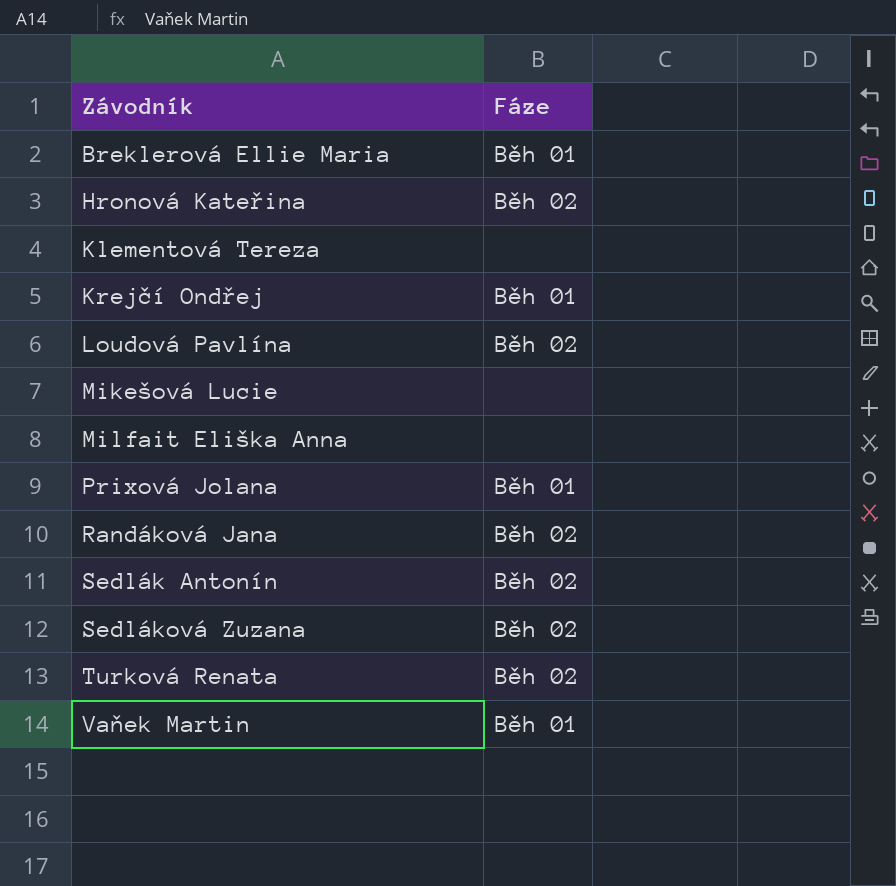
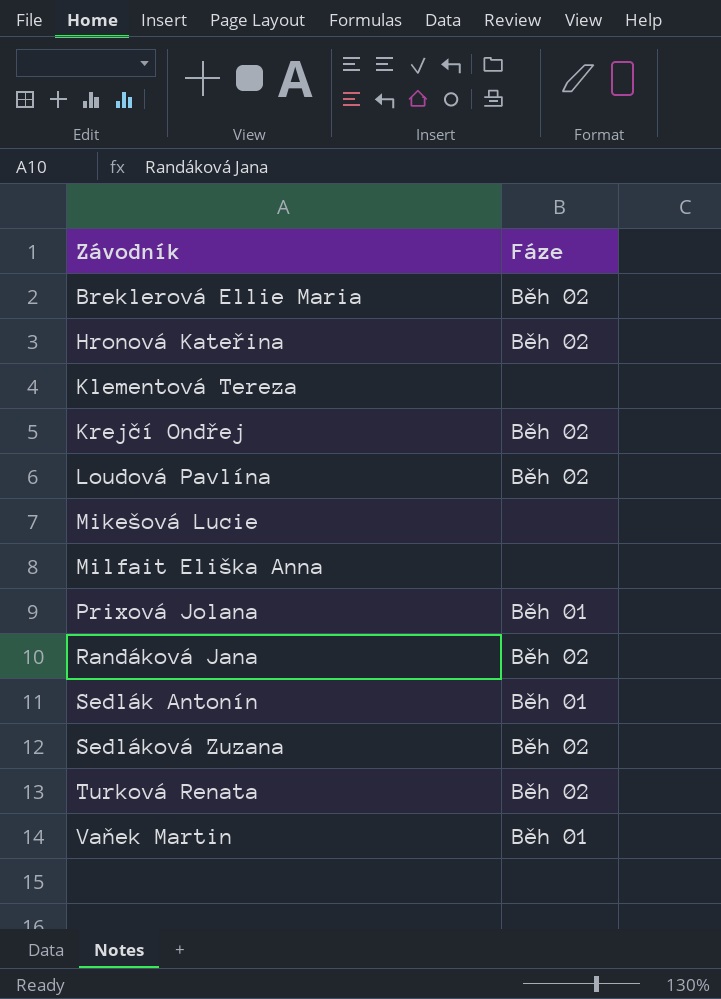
Breklerová Ellie Maria | Fáze: Běh 01 -> Běh 02
Krejčí Ondřej | Fáze: Běh 01 -> Běh 02
Sedlák Antonín | Fáze: Běh 02 -> Běh 01

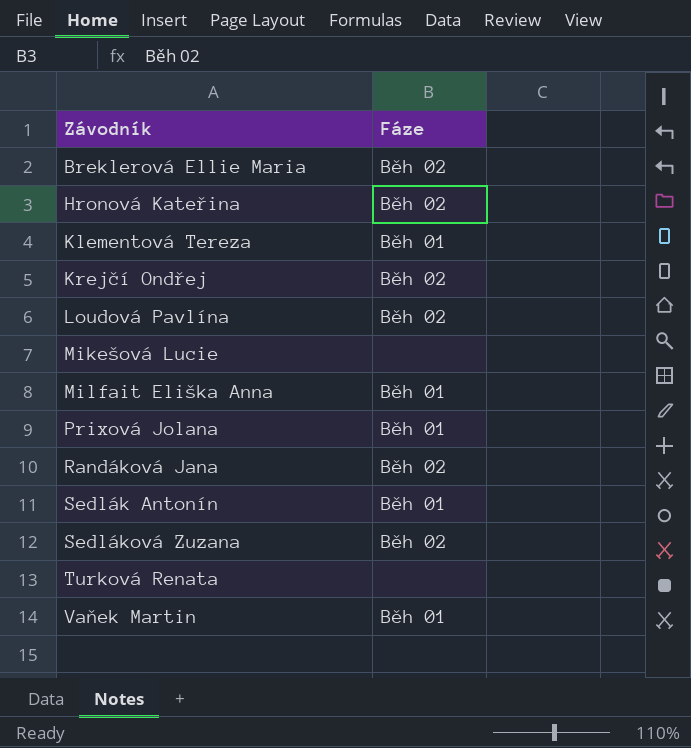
Klementová Tereza | Fáze: none -> Běh 01
Milfait Eliška Anna | Fáze: none -> Běh 01
Turková Renata | Fáze: Běh 02 -> none

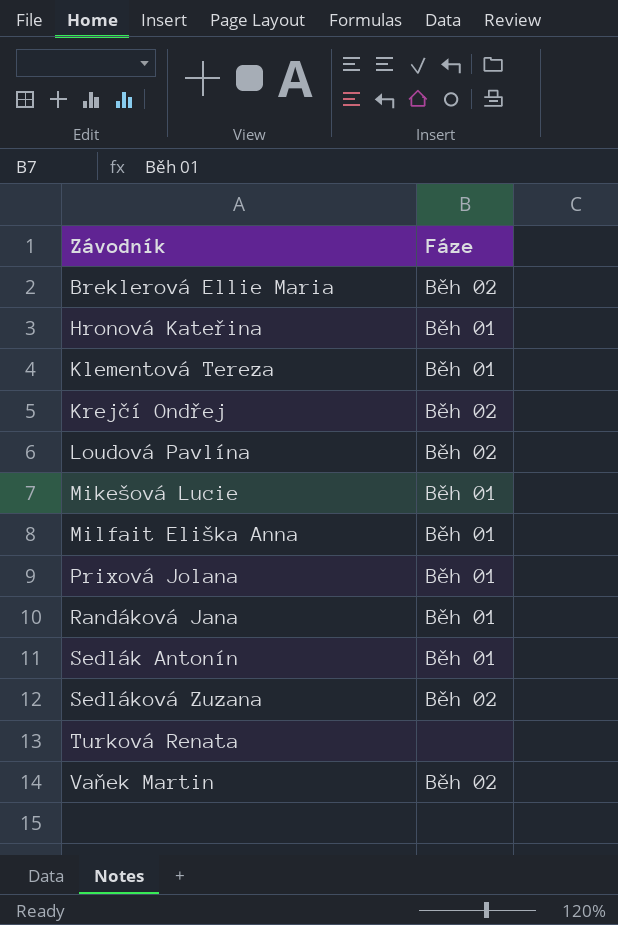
Hronová Kateřina | Fáze: Běh 02 -> Běh 01
Mikešová Lucie | Fáze: none -> Běh 01
Randáková Jana | Fáze: Běh 02 -> Běh 01
Vaňek Martin | Fáze: Běh 01 -> Běh 02

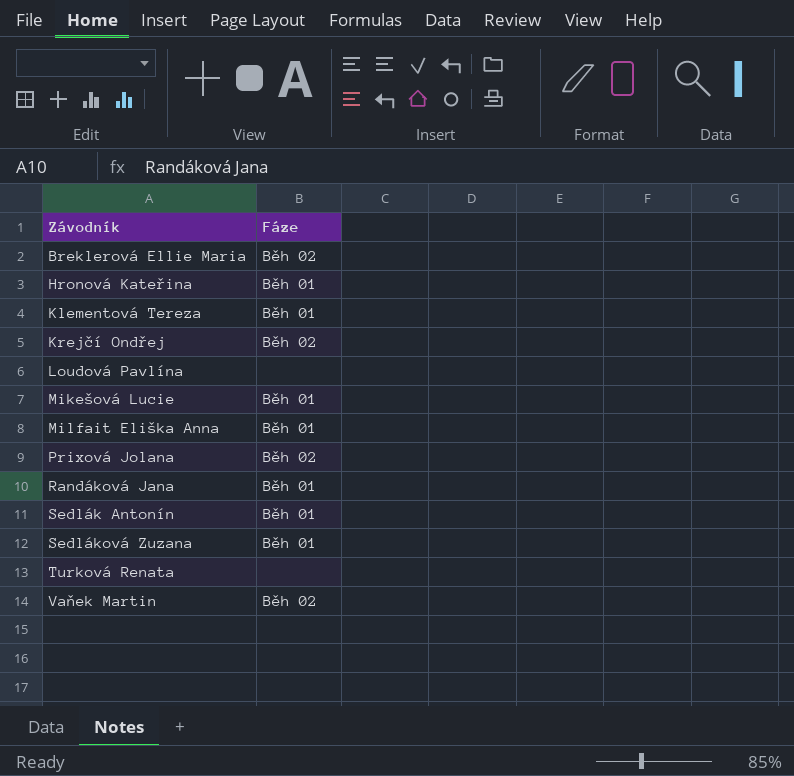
Loudová Pavlína | Fáze: Běh 02 -> none
Prixová Jolana | Fáze: Běh 01 -> Běh 02
Sedláková Zuzana | Fáze: Běh 02 -> Běh 01

